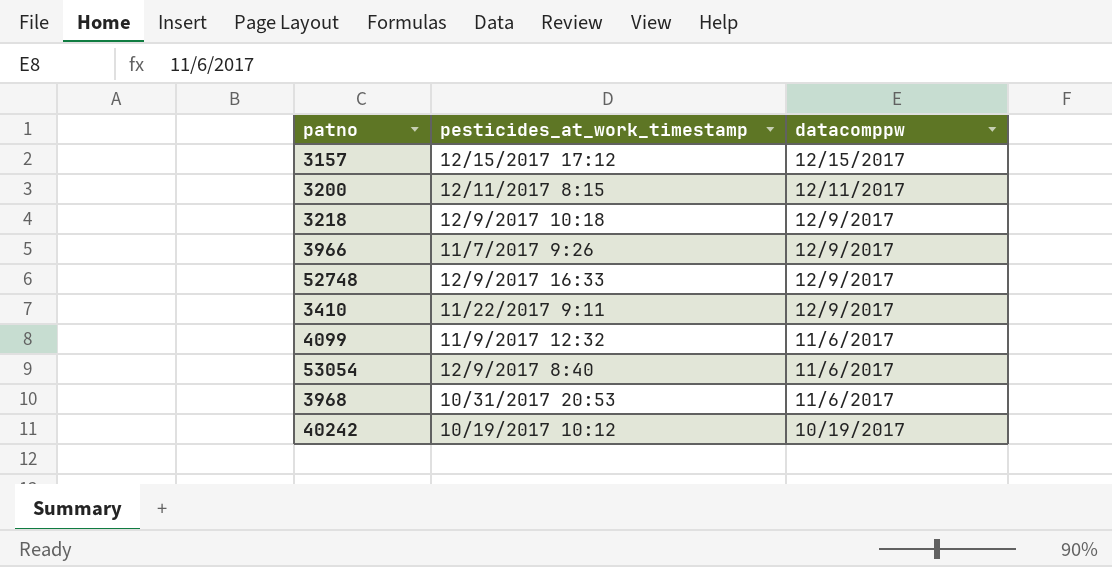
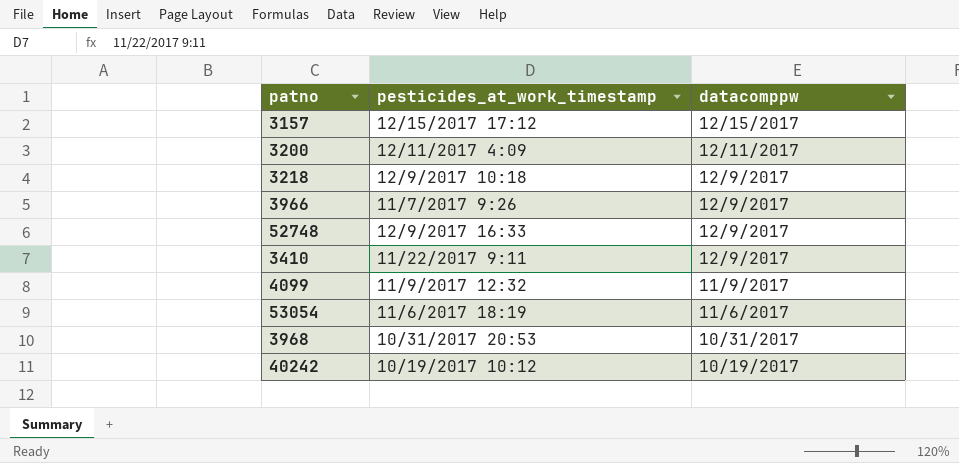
3200 | pesticides_at_work_timestamp: 12/11/2017 8:15 -> 12/11/2017 4:09
4099 | datacomppw: 11/6/2017 -> 11/9/2017
53054 | pesticides_at_work_timestamp: 12/9/2017 8:40 -> 11/6/2017 18:19
3968 | datacomppw: 11/6/2017 -> 10/31/2017

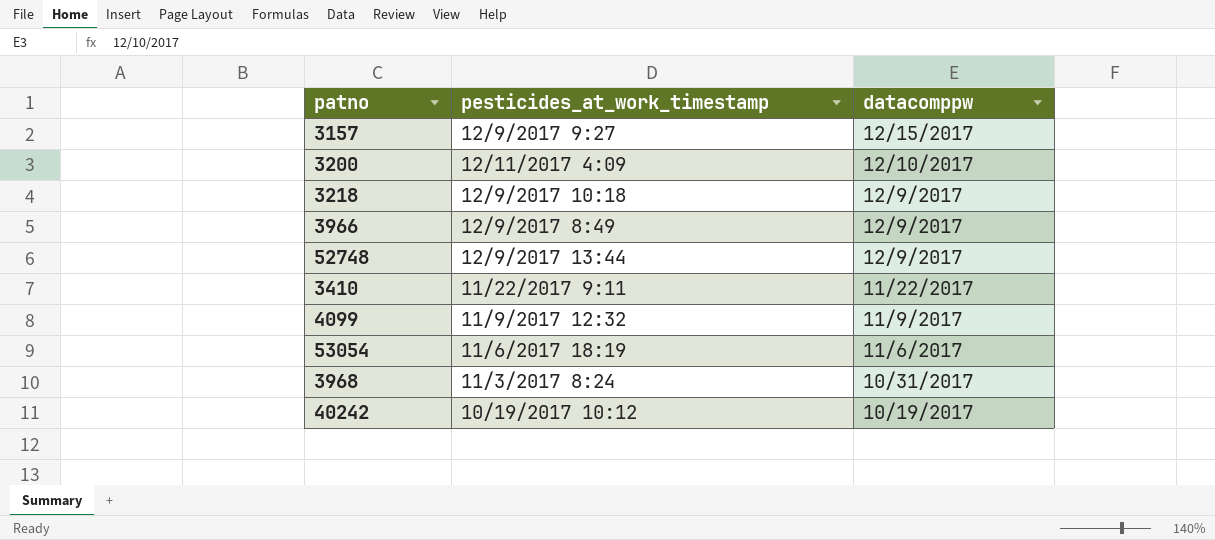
3157 | pesticides_at_work_timestamp: 12/15/2017 17:12 -> 12/9/2017 9:27
3200 | datacomppw: 12/11/2017 -> 12/10/2017
3966 | pesticides_at_work_timestamp: 11/7/2017 9:26 -> 12/9/2017 8:49
52748 | pesticides_at_work_timestamp: 12/9/2017 16:33 -> 12/9/2017 13:44
3410 | datacomppw: 12/9/2017 -> 11/22/2017
3968 | pesticides_at_work_timestamp: 10/31/2017 20:53 -> 11/3/2017 8:24

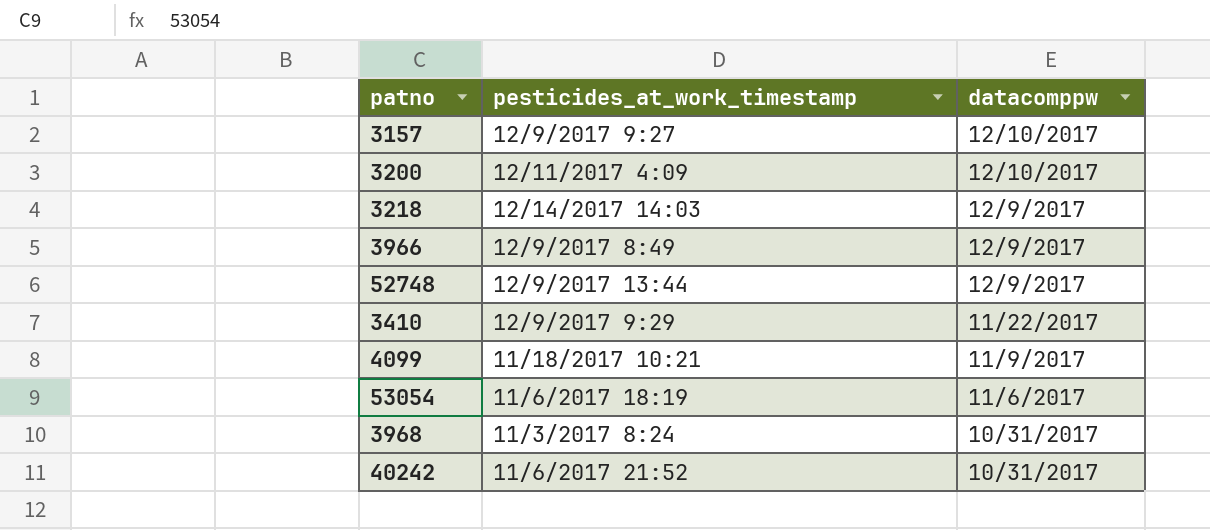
3157 | datacomppw: 12/15/2017 -> 12/10/2017
3218 | pesticides_at_work_timestamp: 12/9/2017 10:18 -> 12/14/2017 14:03
3410 | pesticides_at_work_timestamp: 11/22/2017 9:11 -> 12/9/2017 9:29
4099 | pesticides_at_work_timestamp: 11/9/2017 12:32 -> 11/18/2017 10:21
40242 | pesticides_at_work_timestamp: 10/19/2017 10:12 -> 11/6/2017 21:52
40242 | datacomppw: 10/19/2017 -> 10/31/2017

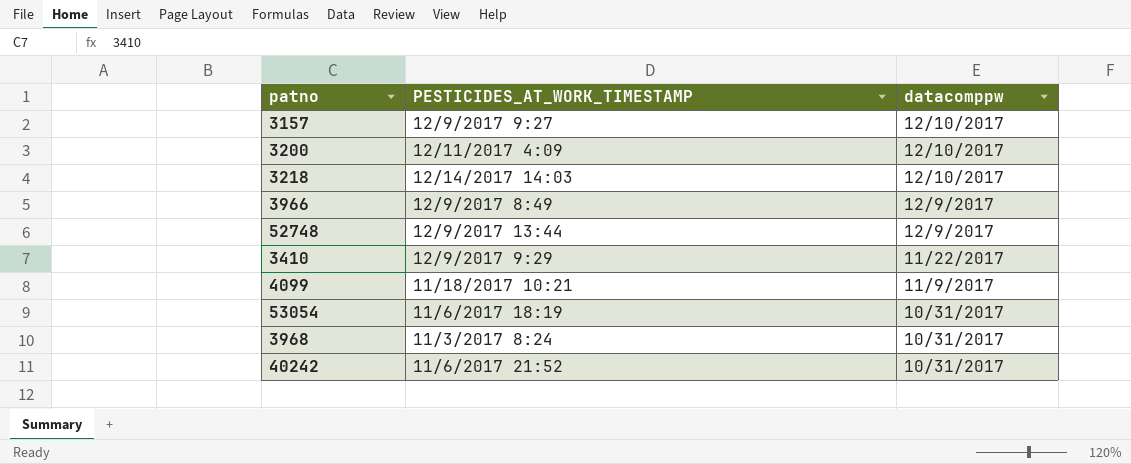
column name: pesticides_at_work_timestamp -> PESTICIDES_AT_WORK_TIMESTAMP
3218 | datacomppw: 12/9/2017 -> 12/10/2017
53054 | datacomppw: 11/6/2017 -> 10/31/2017

